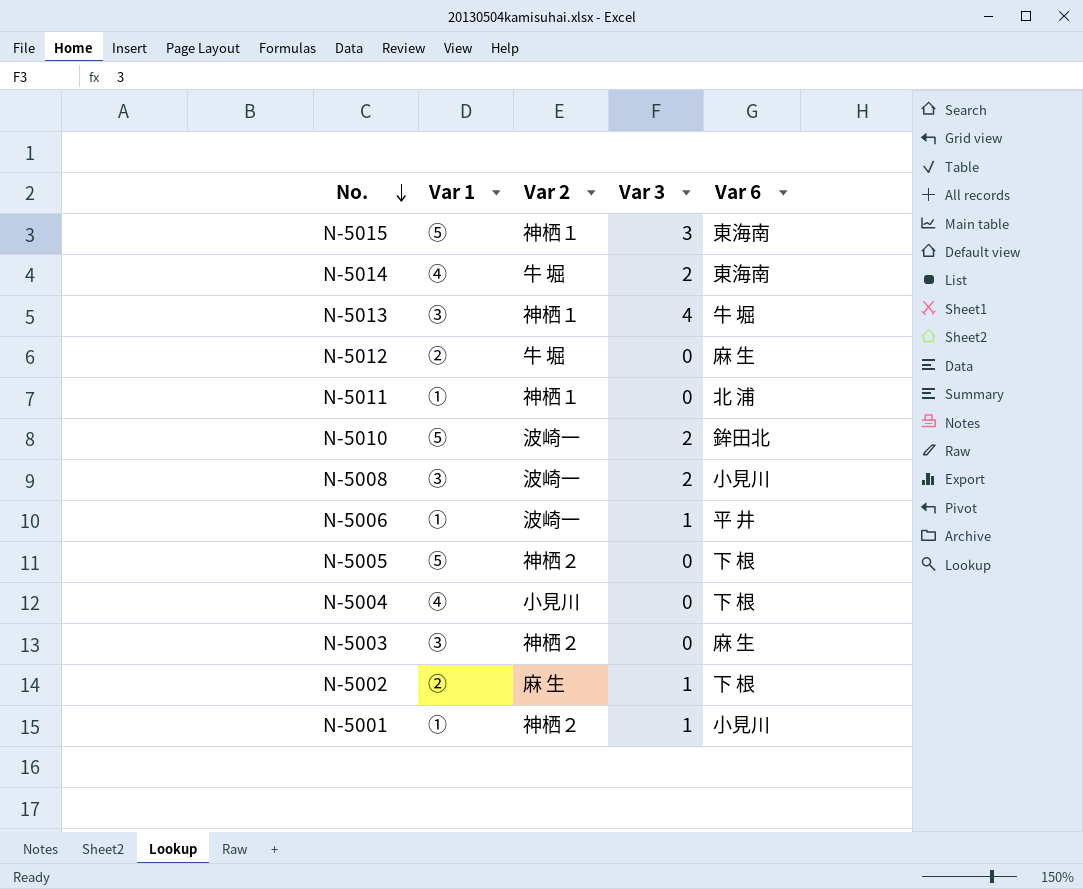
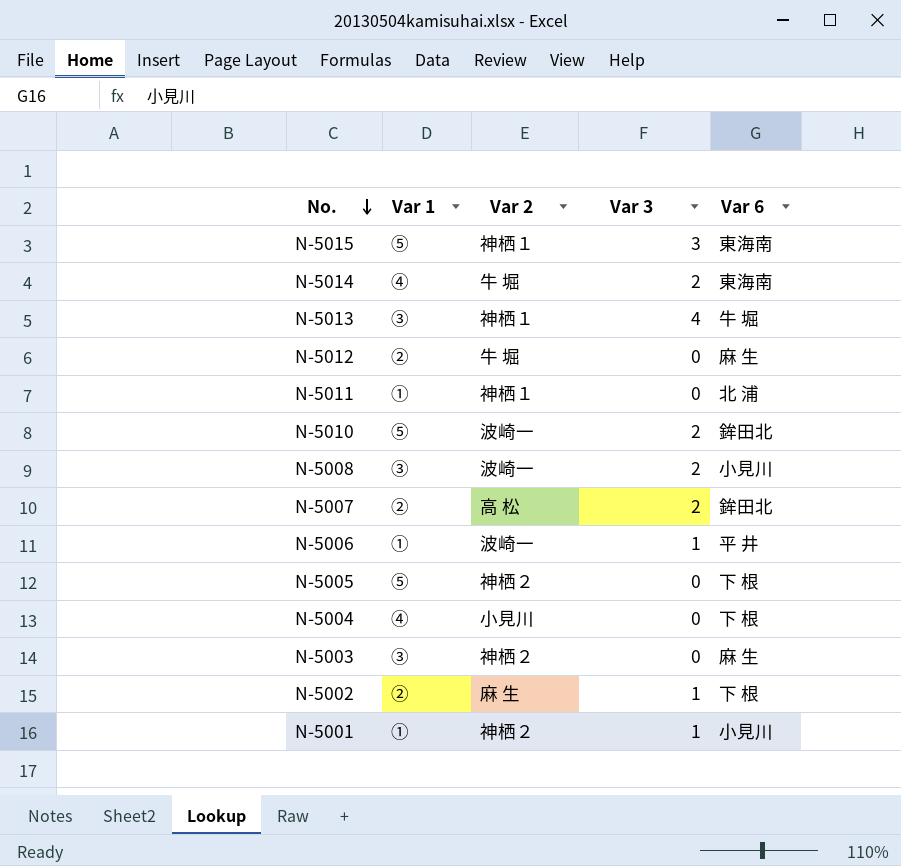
row N-5007: none -> ② | 高 松 | 2 | 鉾田北

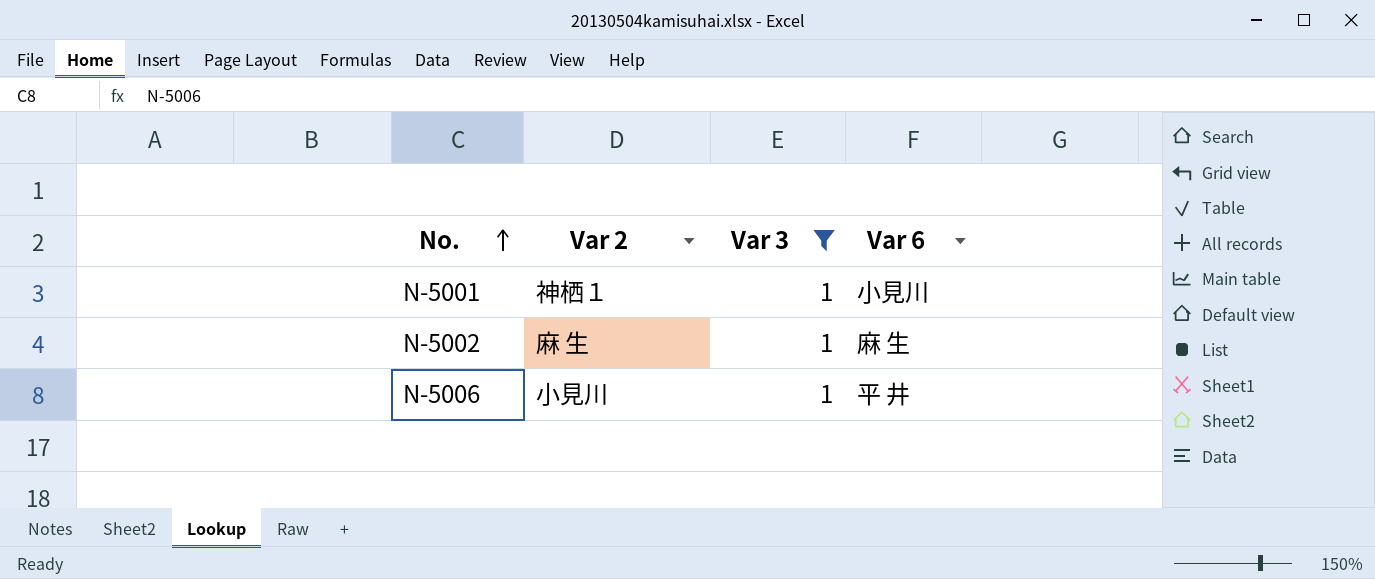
filter: none -> Var 3 = 1
row order: No. descending -> No. ascending
column Var 1 | position: 2 -> none
N-5001 | Var 2: 神栖２ -> 神栖１
N-5002 | Var 6: 下 根 -> 麻 生
N-5006 | Var 2: 波崎一 -> 小見川

